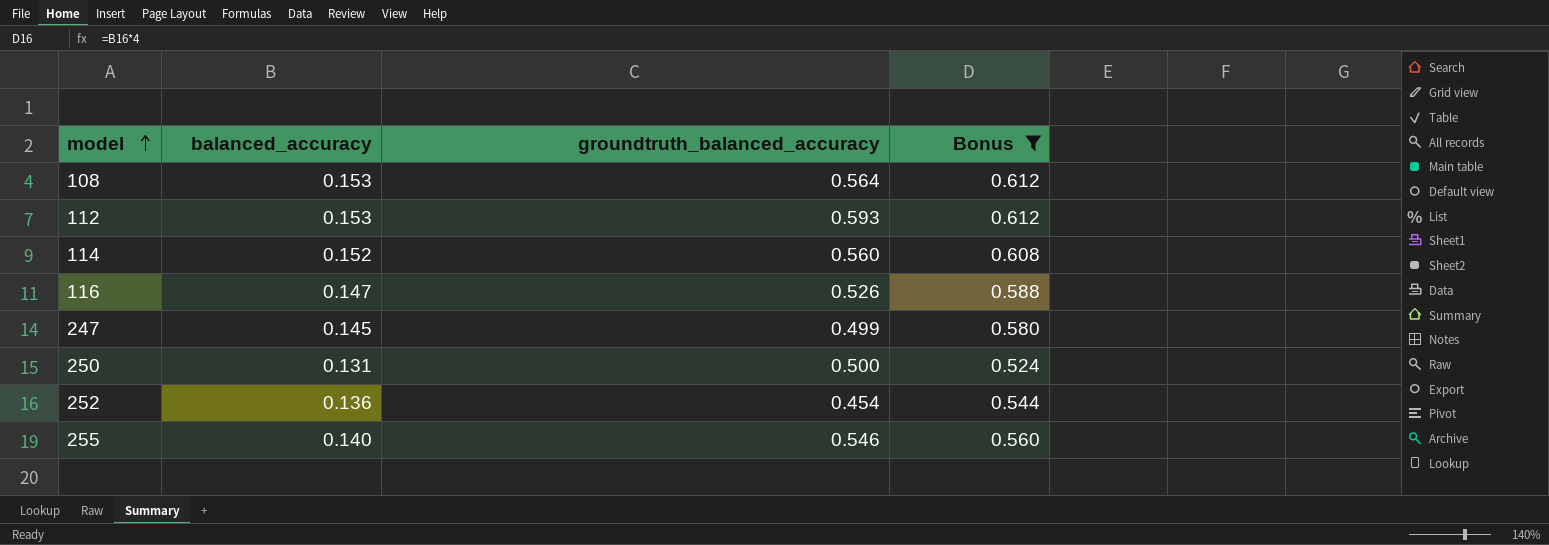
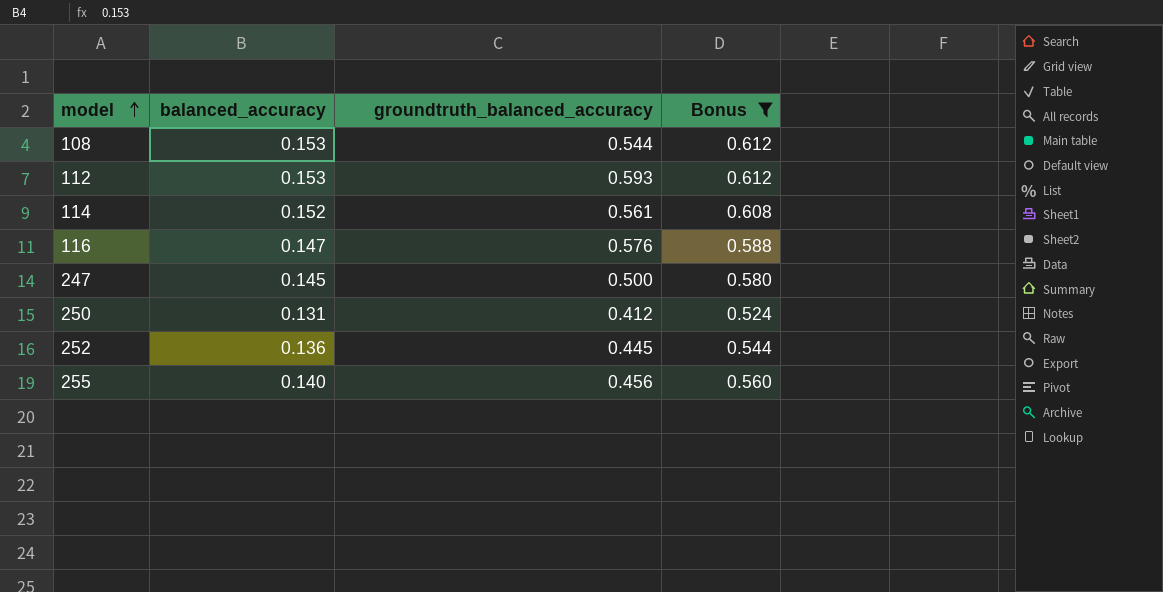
108 | groundtruth_balanced_accuracy: 0.564 -> 0.544
114 | groundtruth_balanced_accuracy: 0.560 -> 0.561
116 | groundtruth_balanced_accuracy: 0.526 -> 0.576
247 | groundtruth_balanced_accuracy: 0.499 -> 0.500
250 | groundtruth_balanced_accuracy: 0.500 -> 0.412
252 | groundtruth_balanced_accuracy: 0.454 -> 0.445
255 | groundtruth_balanced_accuracy: 0.546 -> 0.456

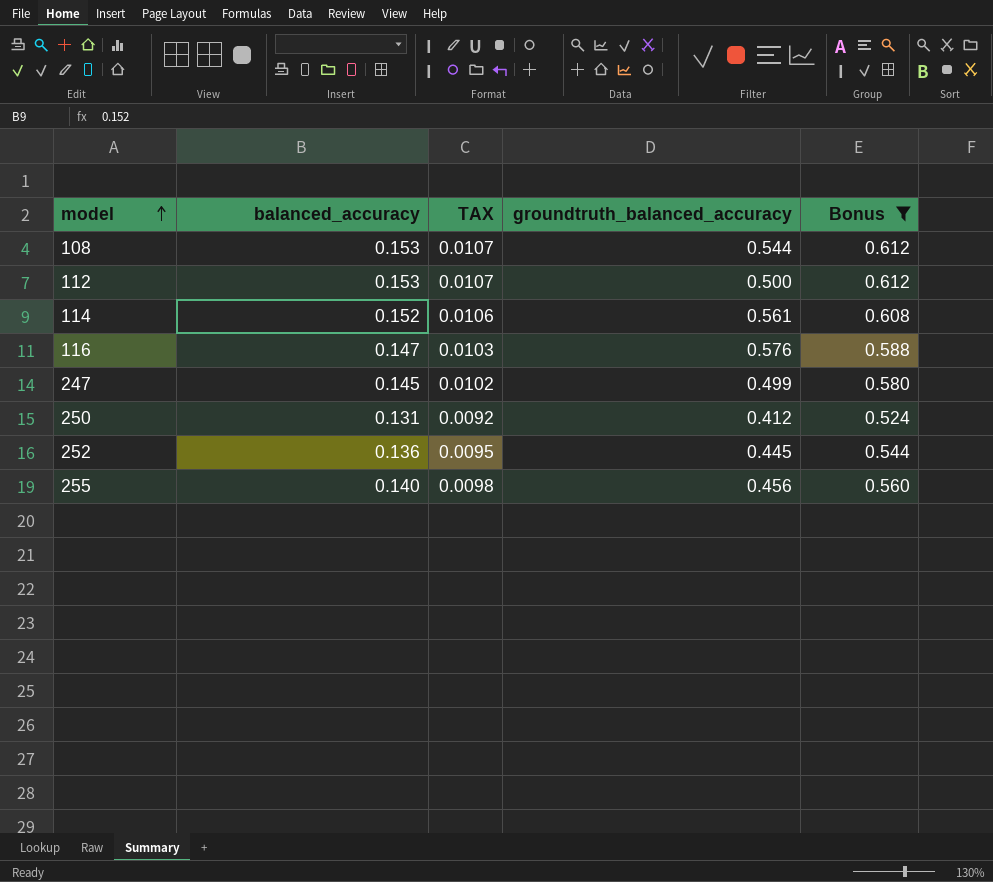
column TAX | formula: none -> [balanced_accuracy] * 0.07
112 | groundtruth_balanced_accuracy: 0.593 -> 0.500
247 | groundtruth_balanced_accuracy: 0.500 -> 0.499

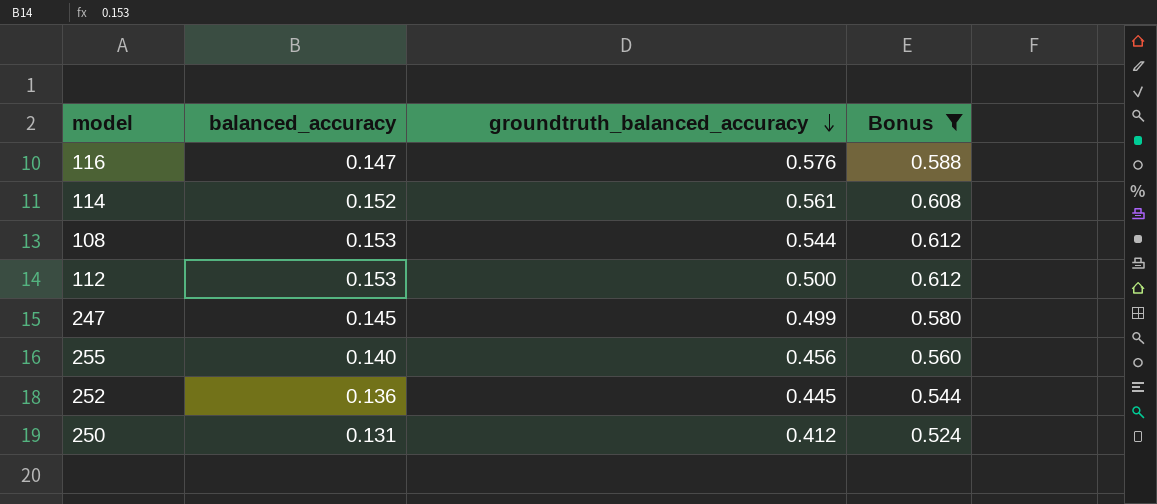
row order: model ascending -> groundtruth_balanced_accuracy descending
column TAX | formula: [balanced_accuracy] * 0.07 -> none

